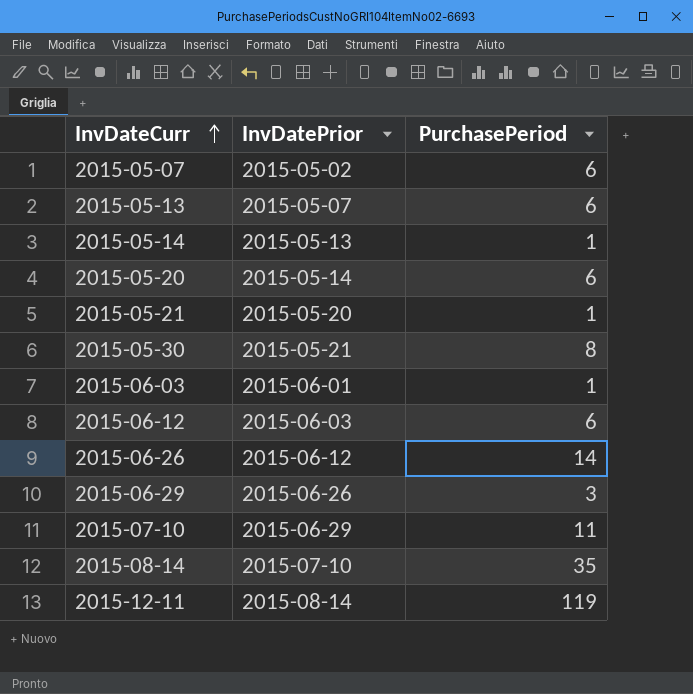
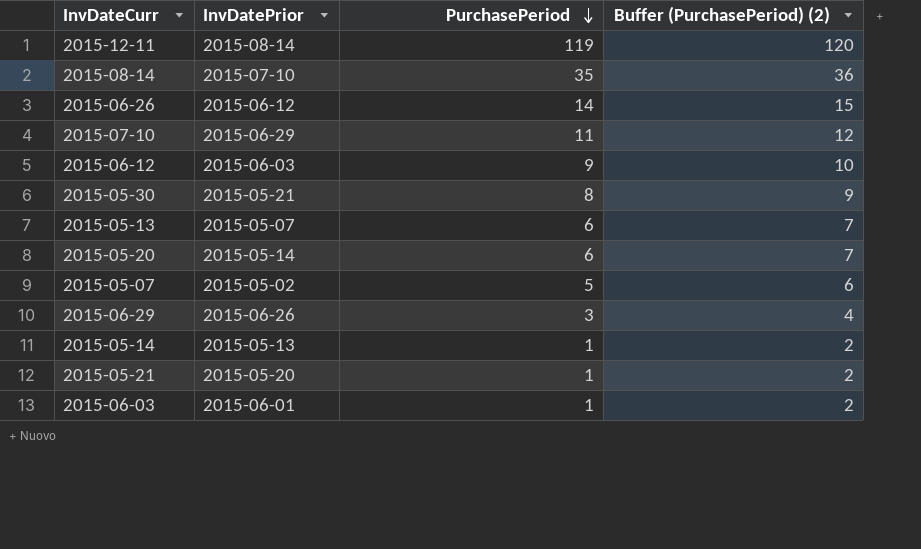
row order: InvDateCurr ascending -> PurchasePeriod descending
column Buffer (PurchasePeriod) (2) | formula: none -> [PurchasePeriod] + 1
2015-06-12 | PurchasePeriod: 6 -> 9
2015-05-07 | PurchasePeriod: 6 -> 5

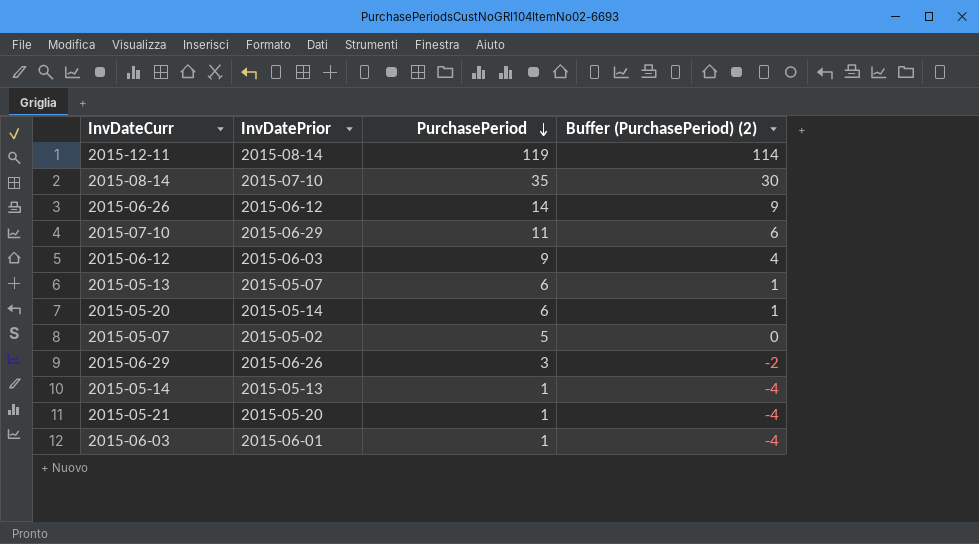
column Buffer (PurchasePeriod) (2) | formula: [PurchasePeriod] + 1 -> [PurchasePeriod] - 5
row 2015-05-30: 2015-05-21 | 8 | 9 -> none

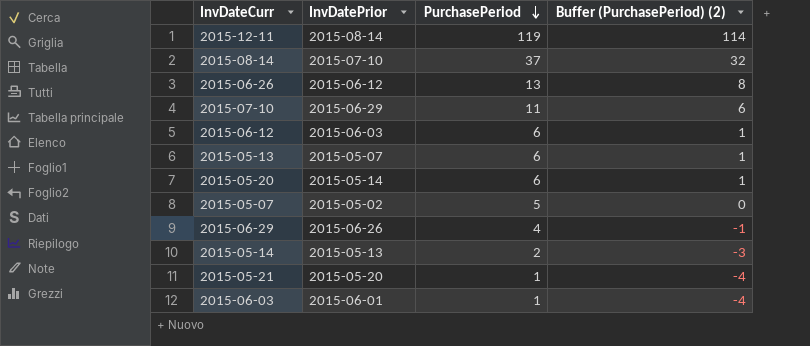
2015-08-14 | PurchasePeriod: 35 -> 37
2015-08-14 | Buffer (PurchasePeriod) (2): 30 -> 32
2015-06-26 | PurchasePeriod: 14 -> 13
2015-06-26 | Buffer (PurchasePeriod) (2): 9 -> 8
2015-06-12 | PurchasePeriod: 9 -> 6
2015-06-12 | Buffer (PurchasePeriod) (2): 4 -> 1
2015-06-29 | PurchasePeriod: 3 -> 4
2015-06-29 | Buffer (PurchasePeriod) (2): -2 -> -1
2015-05-14 | PurchasePeriod: 1 -> 2
2015-05-14 | Buffer (PurchasePeriod) (2): -4 -> -3

